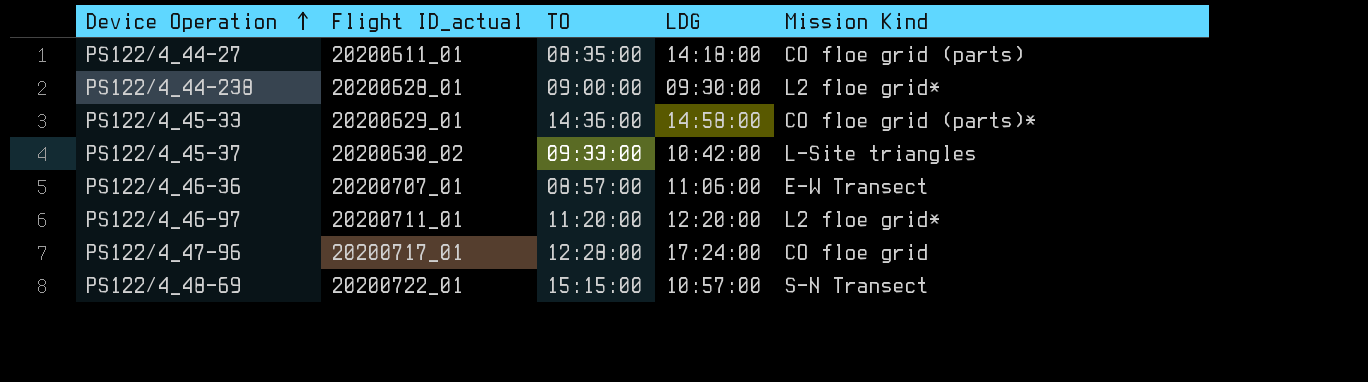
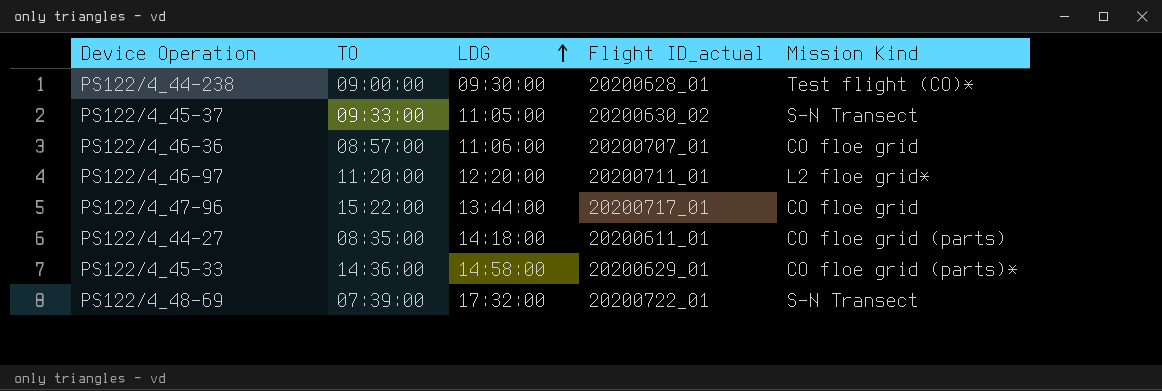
row order: Device Operation ascending -> LDG ascending
column Flight ID_actual | position: 2 -> 4
PS122/4_44-238 | Mission Kind: L2 floe grid* -> Test flight (CO)*
PS122/4_45-37 | LDG: 10:42:00 -> 11:05:00
PS122/4_45-37 | Mission Kind: L-Site triangles -> S-N Transect
PS122/4_46-36 | Mission Kind: E-W Transect -> CO floe grid
PS122/4_47-96 | TO: 12:28:00 -> 15:22:00
PS122/4_47-96 | LDG: 17:24:00 -> 13:44:00
PS122/4_48-69 | TO: 15:15:00 -> 07:39:00
PS122/4_48-69 | LDG: 10:57:00 -> 17:32:00

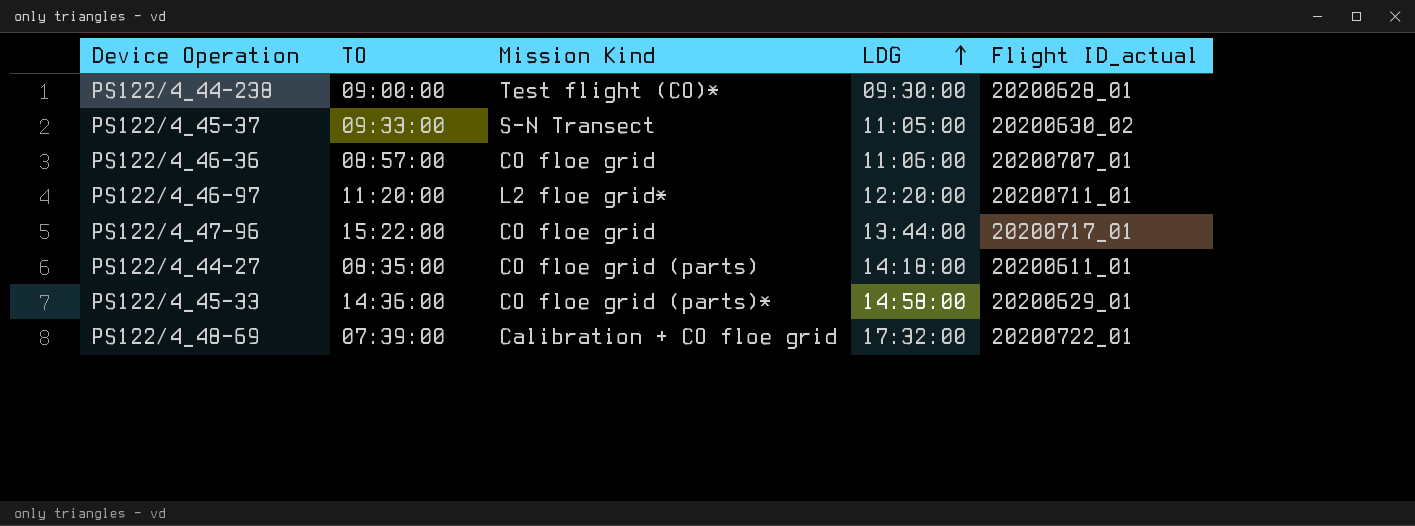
column Mission Kind | position: 5 -> 3
PS122/4_48-69 | Mission Kind: S-N Transect -> Calibration + CO floe grid

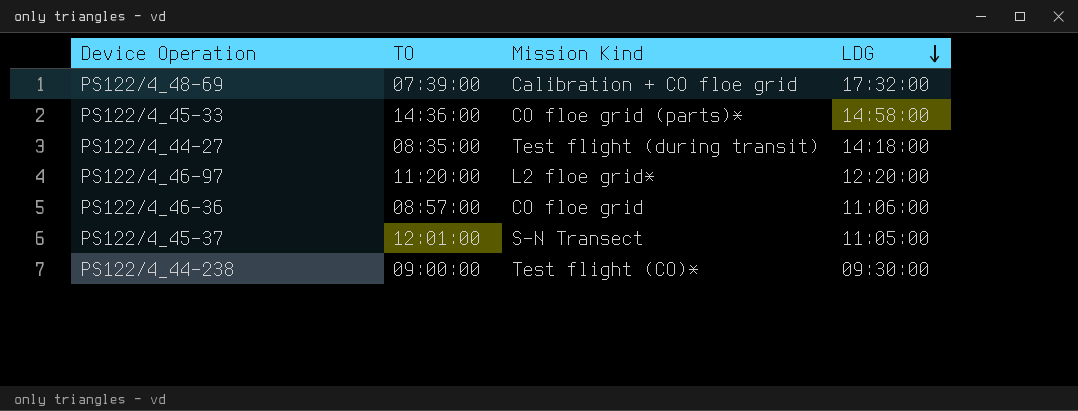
row order: LDG ascending -> LDG descending
column Flight ID_actual | position: 5 -> none
row PS122/4_47-96: 15:22:00 | CO floe grid | 13:44:00 | 20200717_01 -> none
PS122/4_44-27 | Mission Kind: CO floe grid (parts) -> Test flight (during transit)
PS122/4_45-37 | TO: 09:33:00 -> 12:01:00

